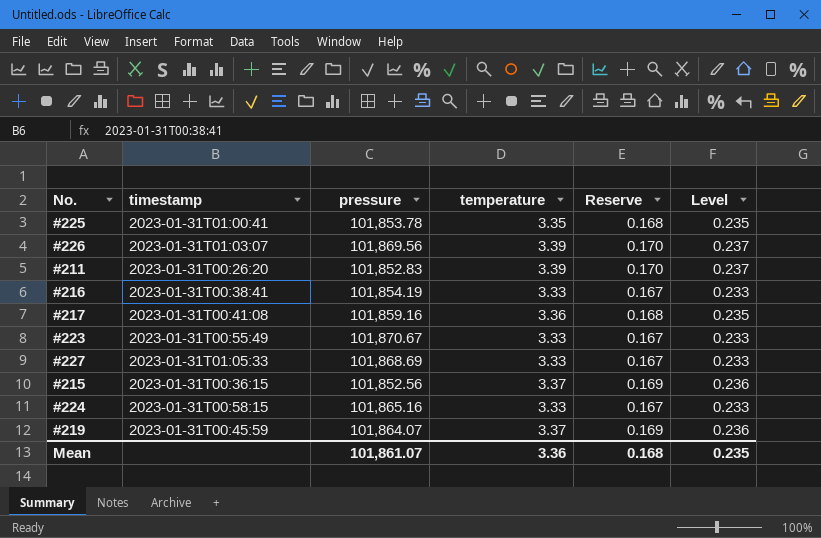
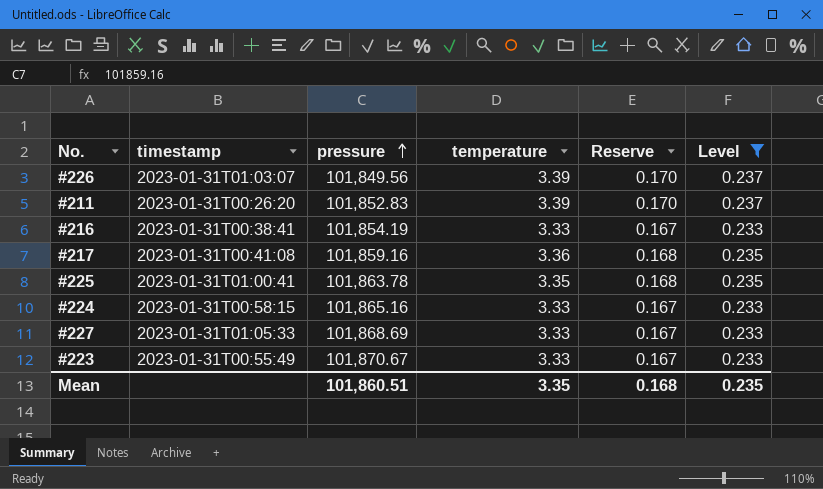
filter: none -> Level != 0.236
row order: none -> pressure ascending
#226 | pressure: 101,869.56 -> 101,849.56
#225 | pressure: 101,853.78 -> 101,863.78
Mean | pressure: 101,861.07 -> 101,860.51
Mean | temperature: 3.36 -> 3.35

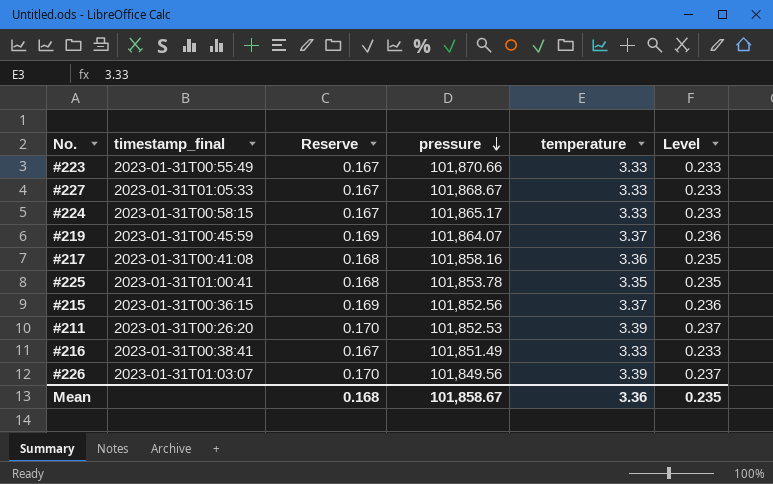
filter: Level != 0.236 -> none
row order: pressure ascending -> pressure descending
column name: timestamp -> timestamp_final
column Reserve | position: 5 -> 3
#223 | pressure: 101,870.67 -> 101,870.66
#227 | pressure: 101,868.69 -> 101,868.67
#224 | pressure: 101,865.16 -> 101,865.17
#217 | pressure: 101,859.16 -> 101,858.16
#225 | pressure: 101,863.78 -> 101,853.78
#211 | pressure: 101,852.83 -> 101,852.53
#216 | pressure: 101,854.19 -> 101,851.49
Mean | pressure: 101,860.51 -> 101,858.67
Mean | temperature: 3.35 -> 3.36

